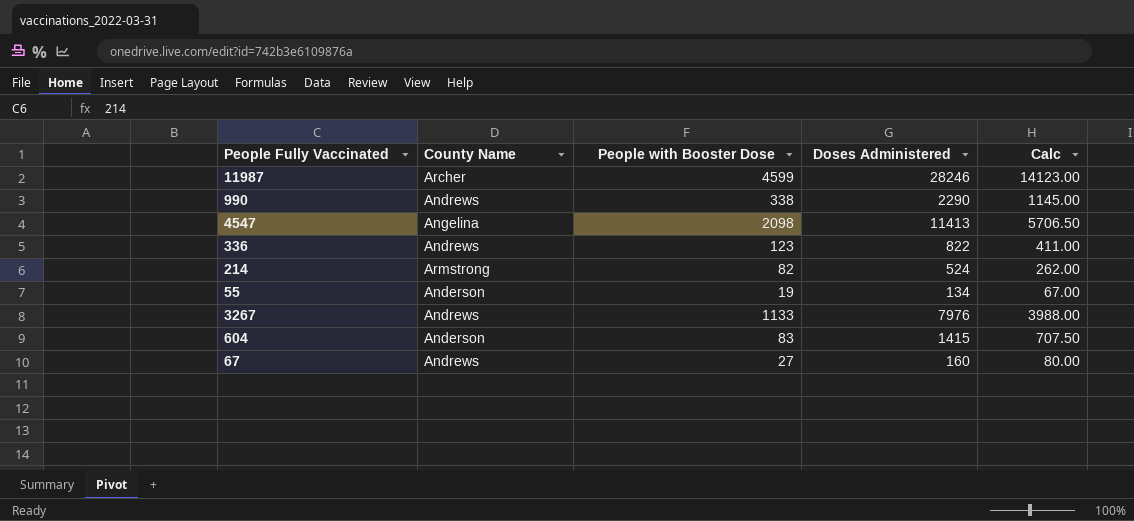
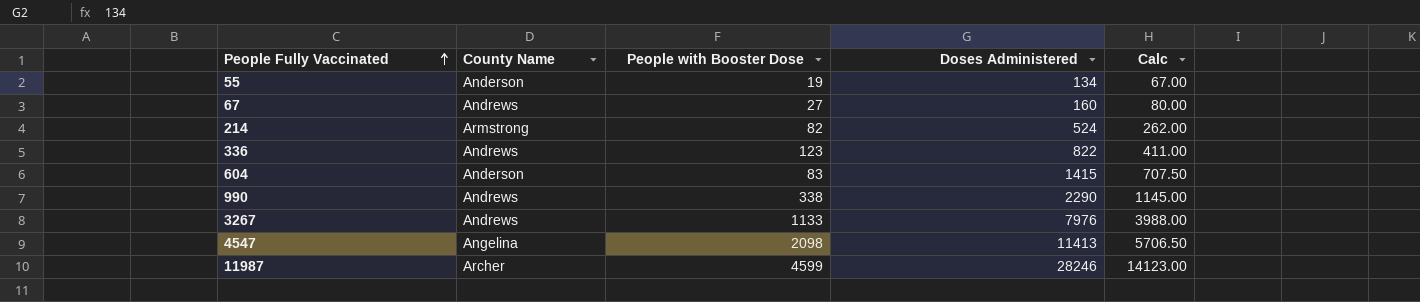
row order: none -> People Fully Vaccinated ascending

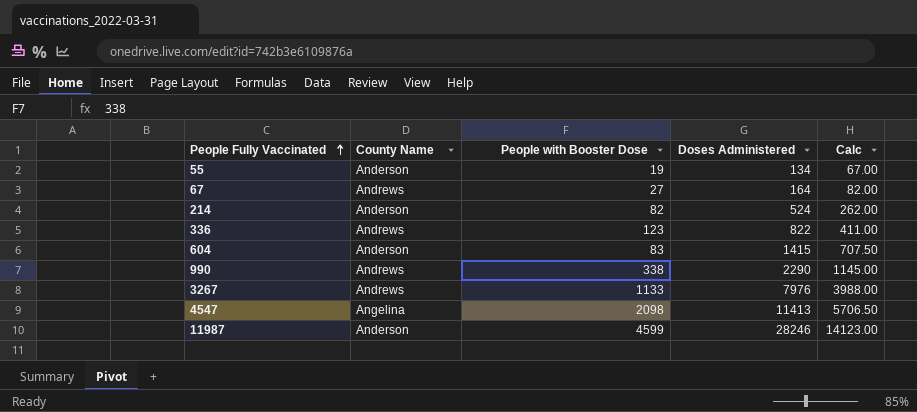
67 | Doses Administered: 160 -> 164
67 | Calc: 80.00 -> 82.00
214 | County Name: Armstrong -> Anderson
11987 | County Name: Archer -> Anderson

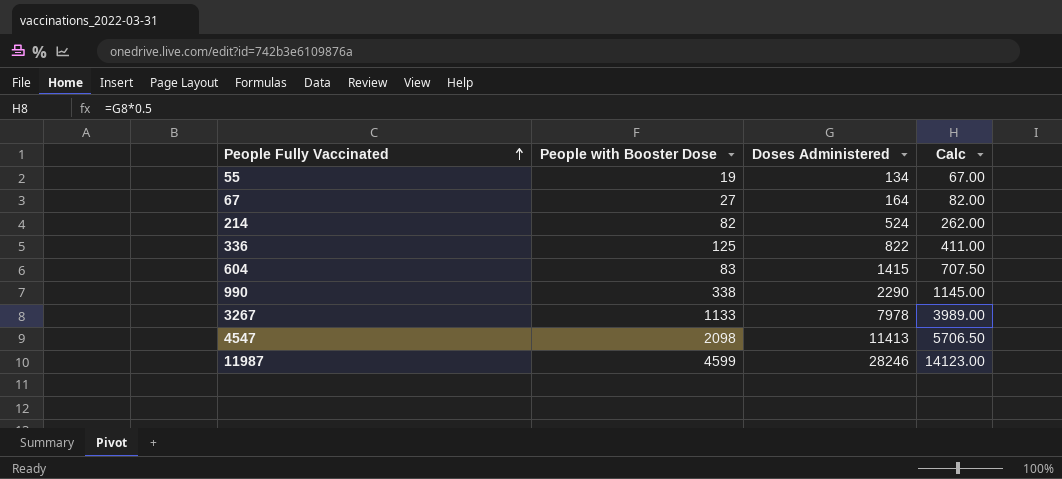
column County Name | position: 2 -> none
336 | People with Booster Dose: 123 -> 125
3267 | Doses Administered: 7976 -> 7978
3267 | Calc: 3988.00 -> 3989.00

